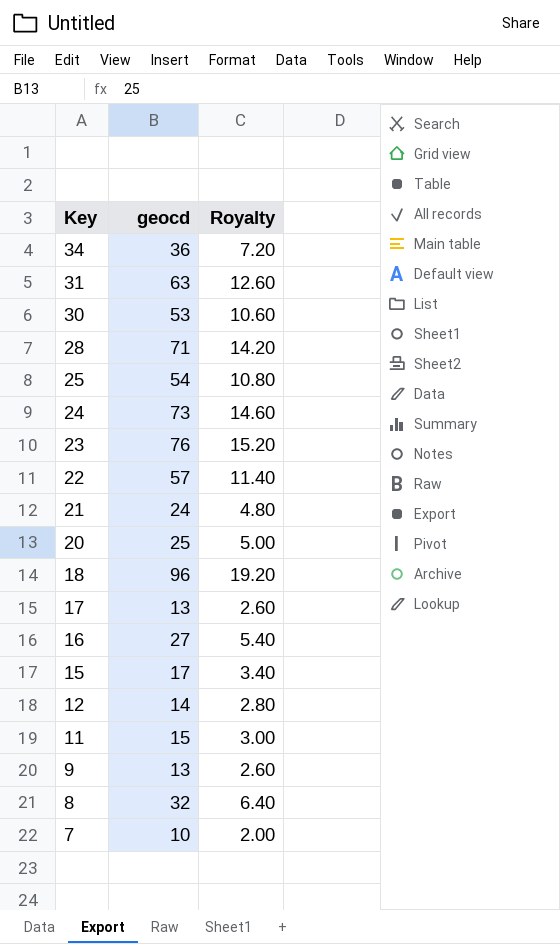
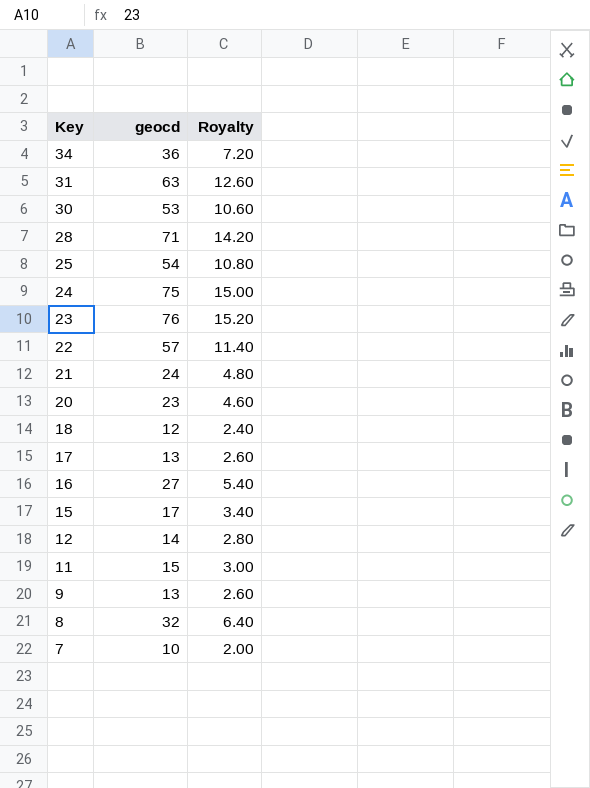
24 | geocd: 73 -> 75
24 | Royalty: 14.60 -> 15.00
20 | geocd: 25 -> 23
20 | Royalty: 5.00 -> 4.60
18 | geocd: 96 -> 12
18 | Royalty: 19.20 -> 2.40

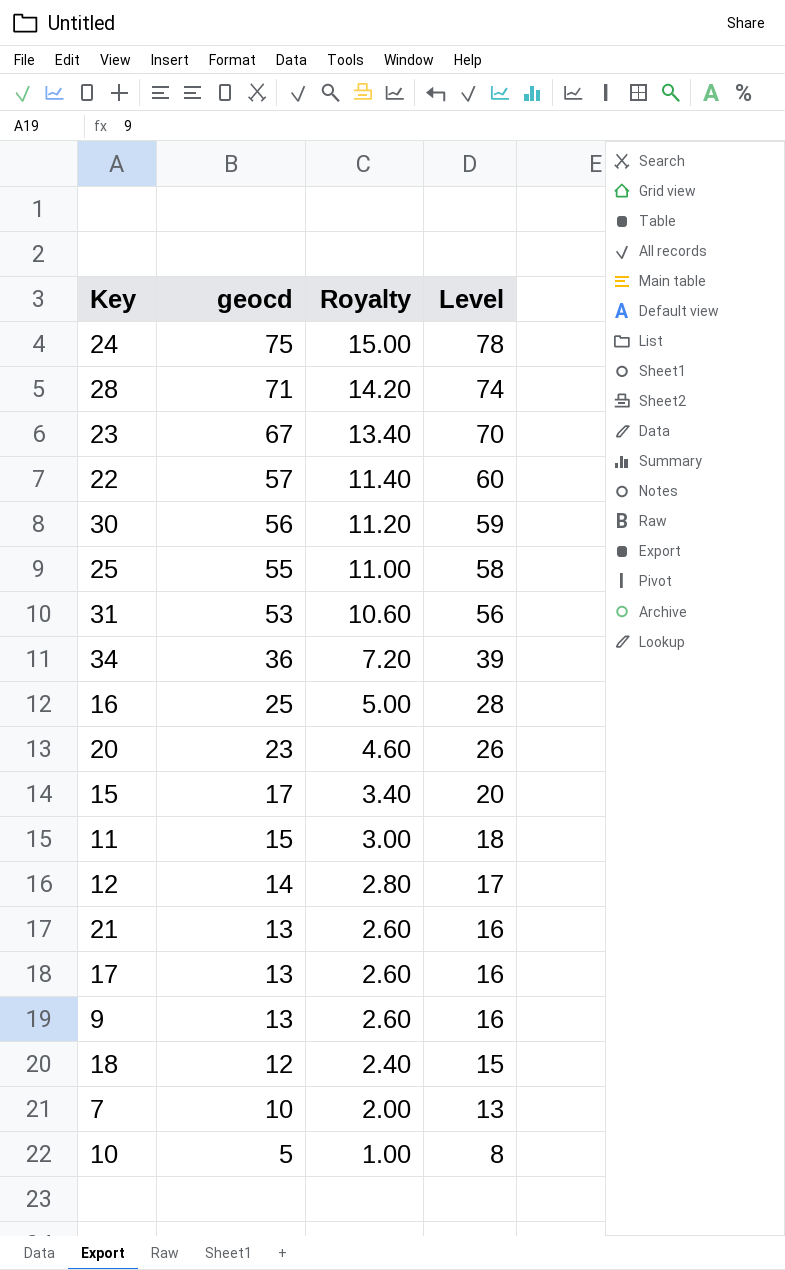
row order: Key descending -> geocd descending
column Level | formula: none -> [geocd] + 3
row 8: 32 | 6.40 -> none
23 | geocd: 76 -> 67
23 | Royalty: 15.20 -> 13.40
30 | geocd: 53 -> 56
30 | Royalty: 10.60 -> 11.20
25 | geocd: 54 -> 55
25 | Royalty: 10.80 -> 11.00
31 | geocd: 63 -> 53
31 | Royalty: 12.60 -> 10.60
16 | geocd: 27 -> 25
16 | Royalty: 5.40 -> 5.00
21 | geocd: 24 -> 13
21 | Royalty: 4.80 -> 2.60
row 10: none -> 5 | 1.00 | 8

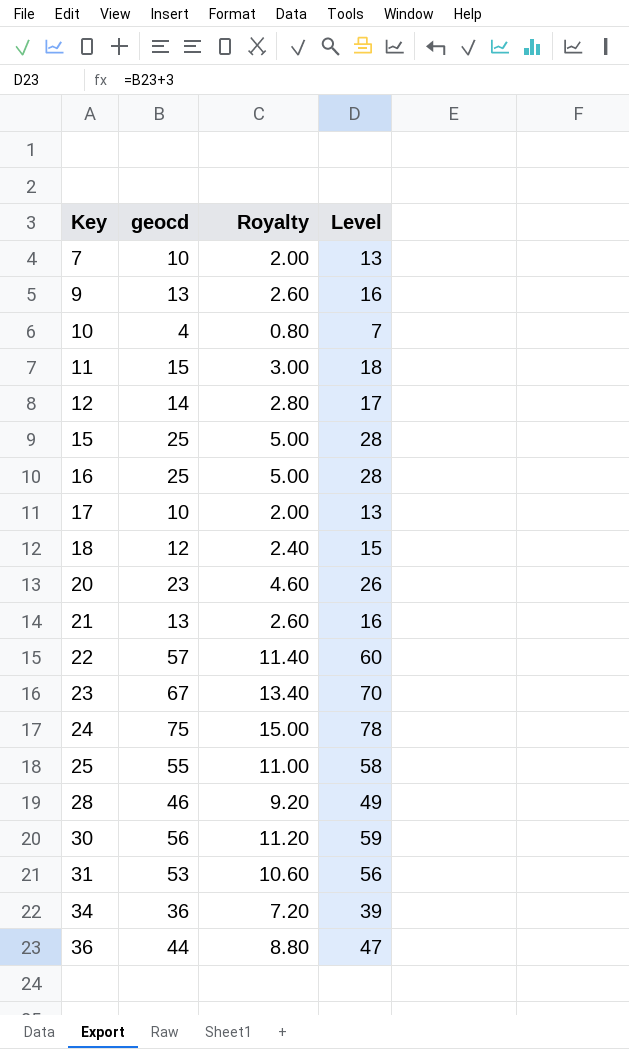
row order: geocd descending -> Key ascending
10 | geocd: 5 -> 4
10 | Royalty: 1.00 -> 0.80
10 | Level: 8 -> 7
15 | geocd: 17 -> 25
15 | Royalty: 3.40 -> 5.00
15 | Level: 20 -> 28
17 | geocd: 13 -> 10
17 | Royalty: 2.60 -> 2.00
17 | Level: 16 -> 13
28 | geocd: 71 -> 46
28 | Royalty: 14.20 -> 9.20
28 | Level: 74 -> 49
row 36: none -> 44 | 8.80 | 47

